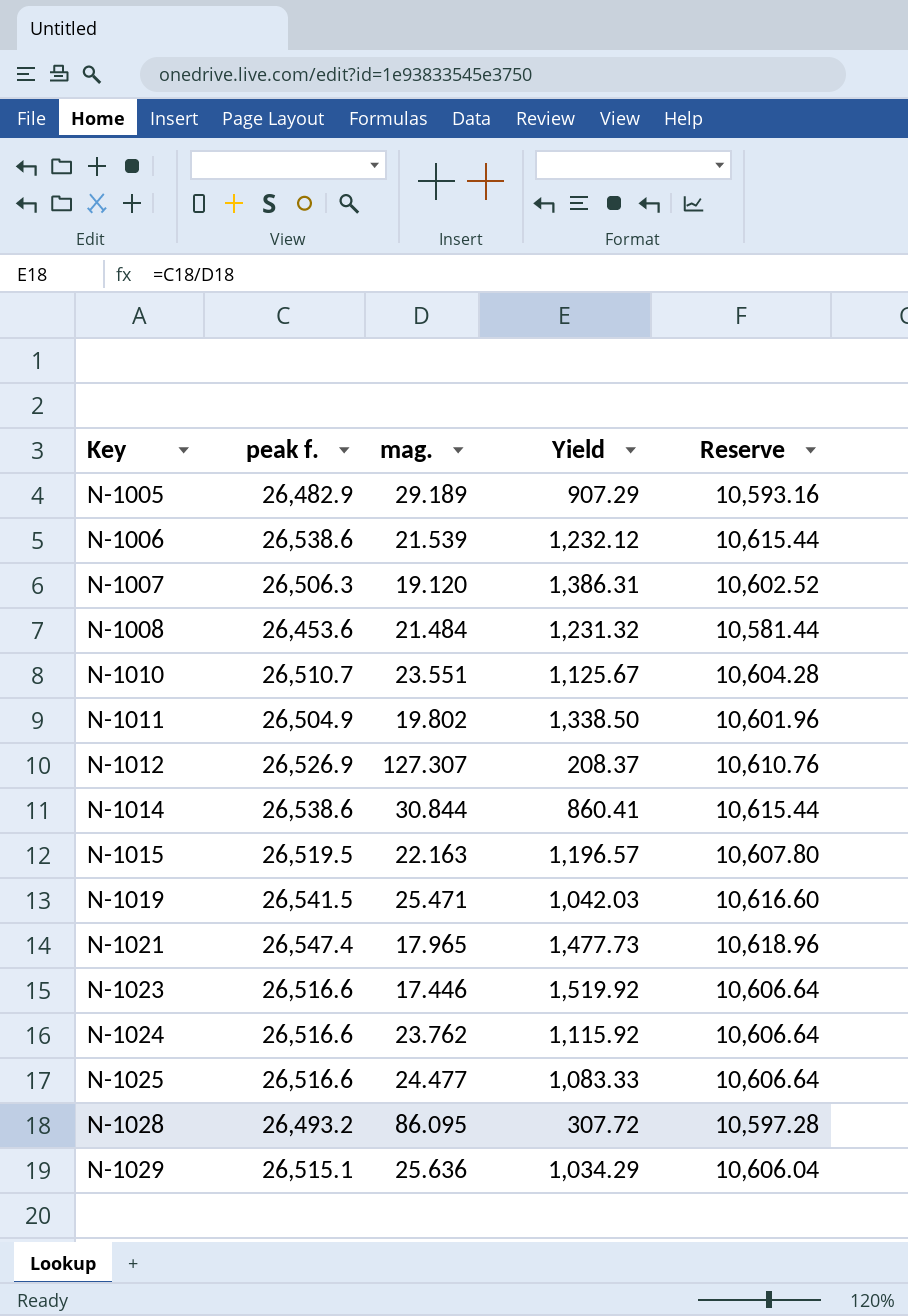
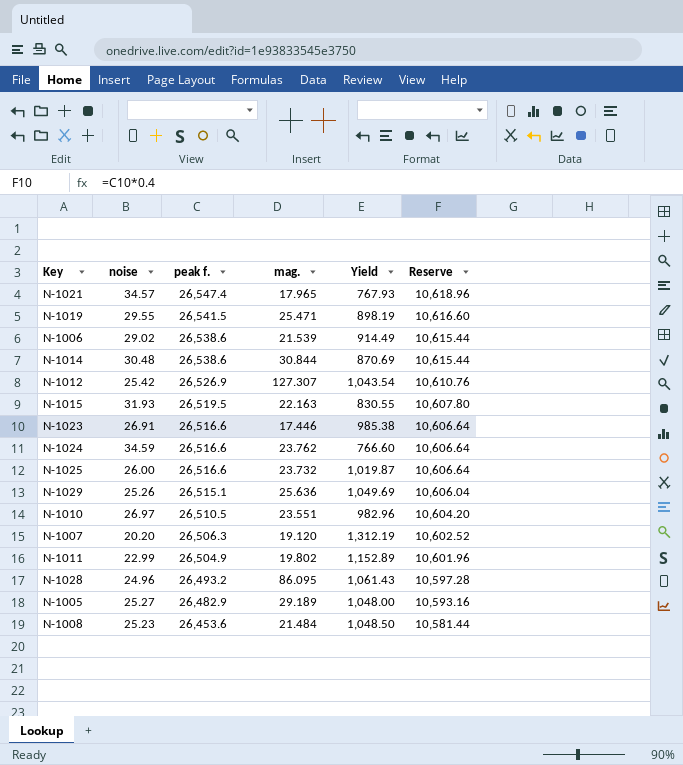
row order: Key ascending -> peak f. descending
column noise | position: none -> 2
column Yield | formula: [peak f.] / [mag.] -> [peak f.] / [noise]
N-1025 | mag.: 24.477 -> 23.732
N-1010 | peak f.: 26,510.7 -> 26,510.5
N-1010 | Reserve: 10,604.28 -> 10,604.20

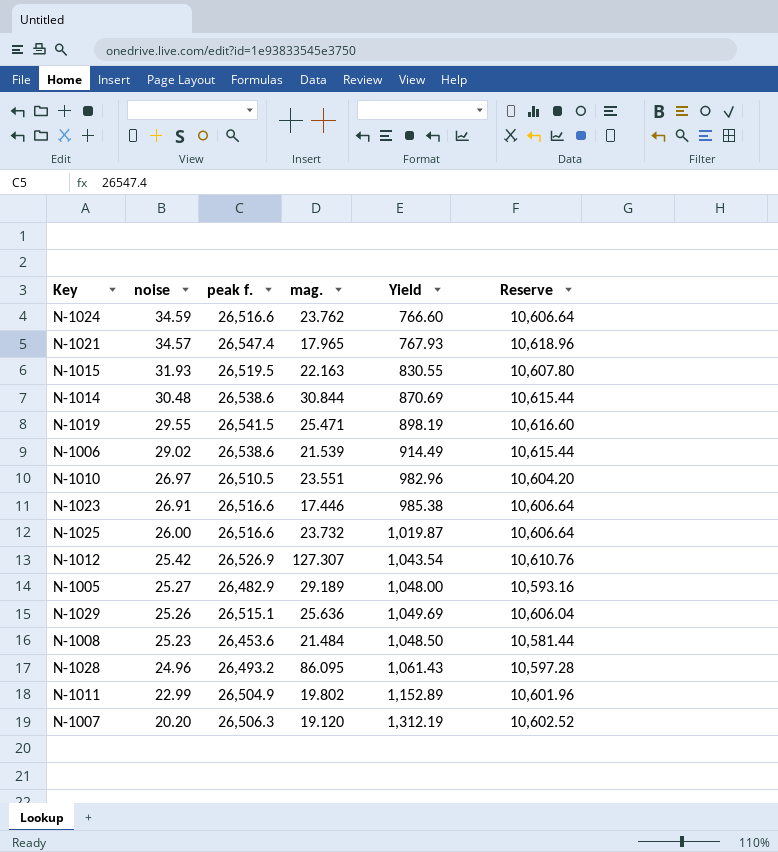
row order: peak f. descending -> noise descending

